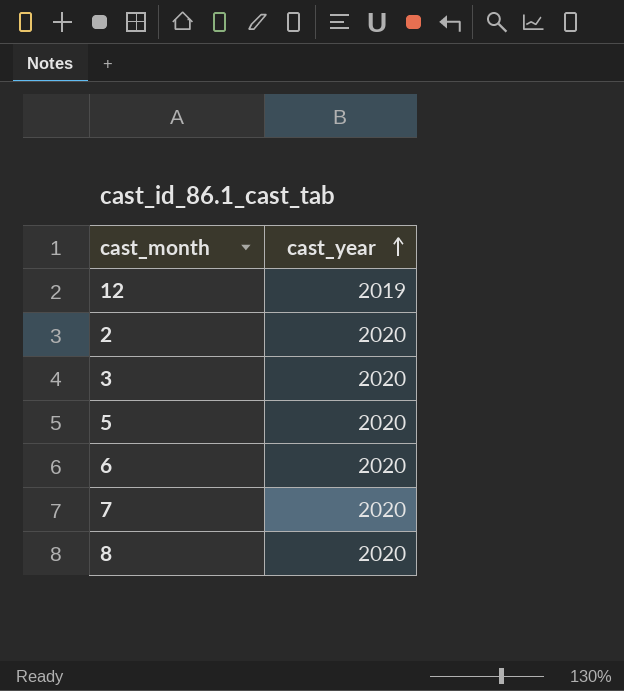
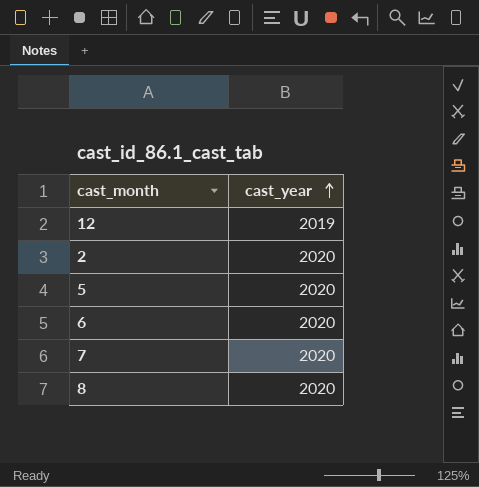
row 3: 2020 -> none

